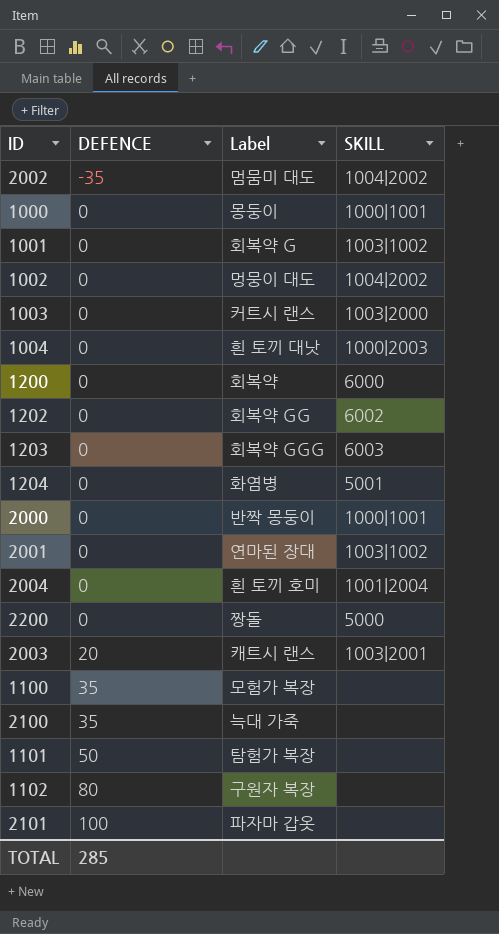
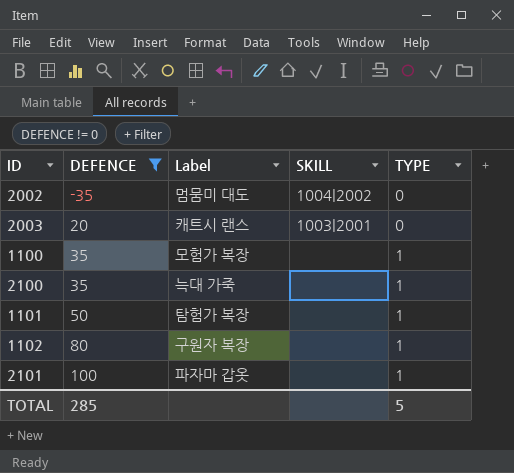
filter: none -> DEFENCE != 0
column TYPE | position: none -> 5

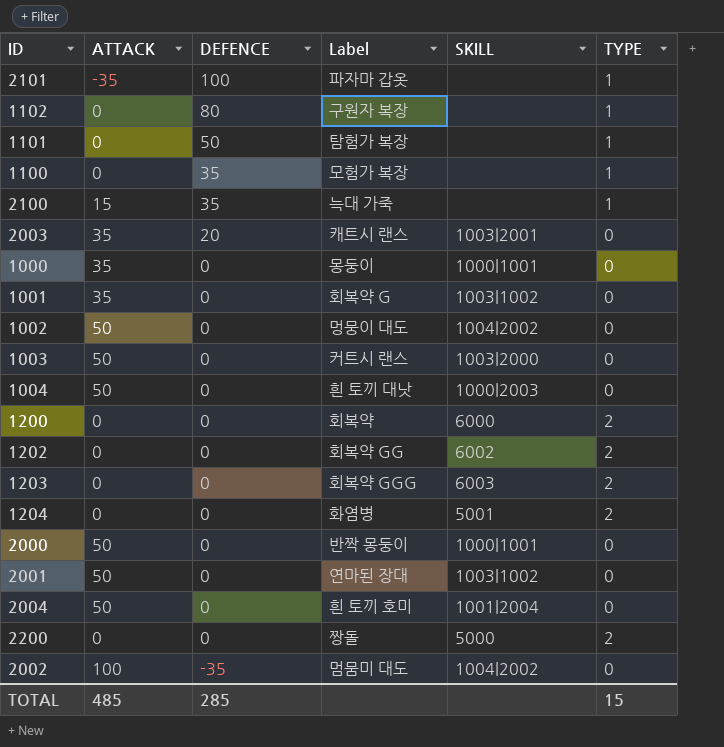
filter: DEFENCE != 0 -> none
row order: DEFENCE ascending -> DEFENCE descending
column ATTACK | position: none -> 2
TOTAL | TYPE: 5 -> 15

